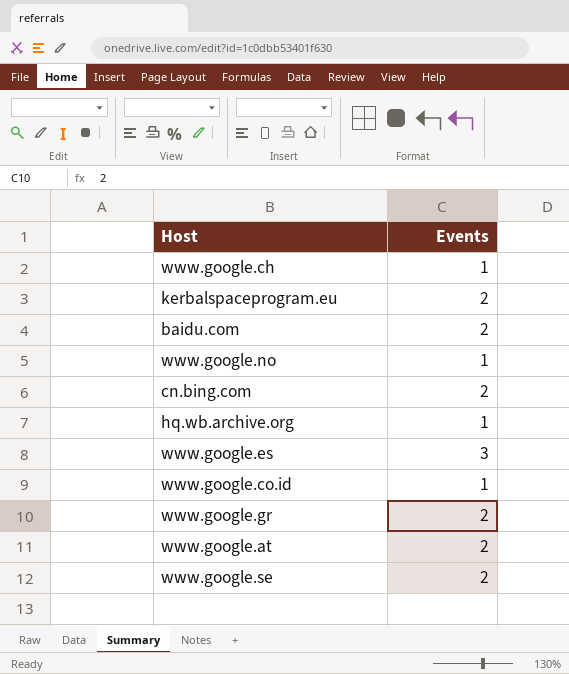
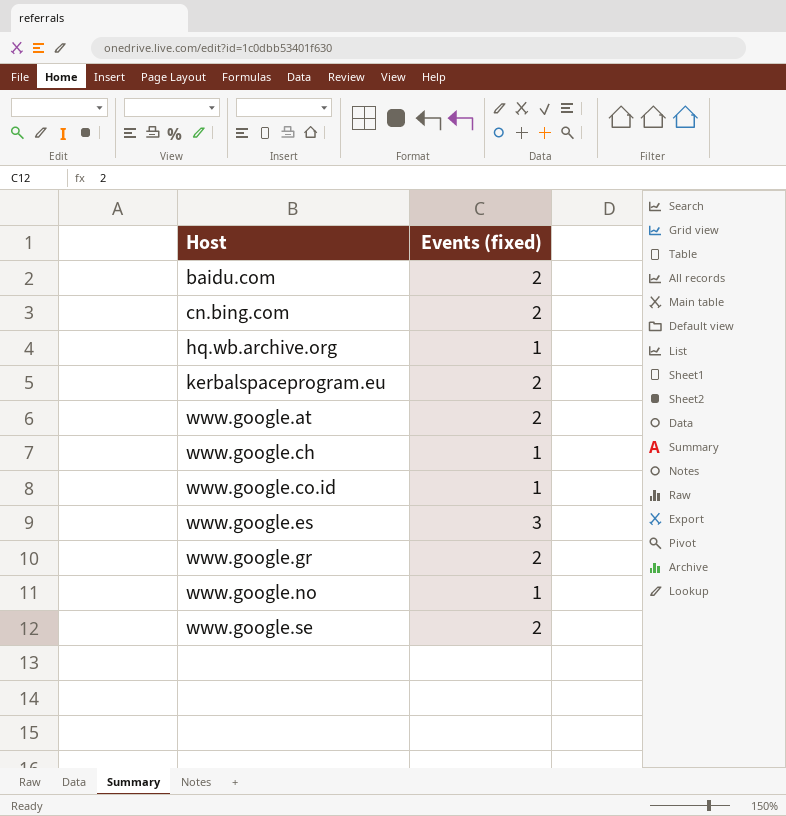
row order: none -> Host ascending
column name: Events -> Events (fixed)

